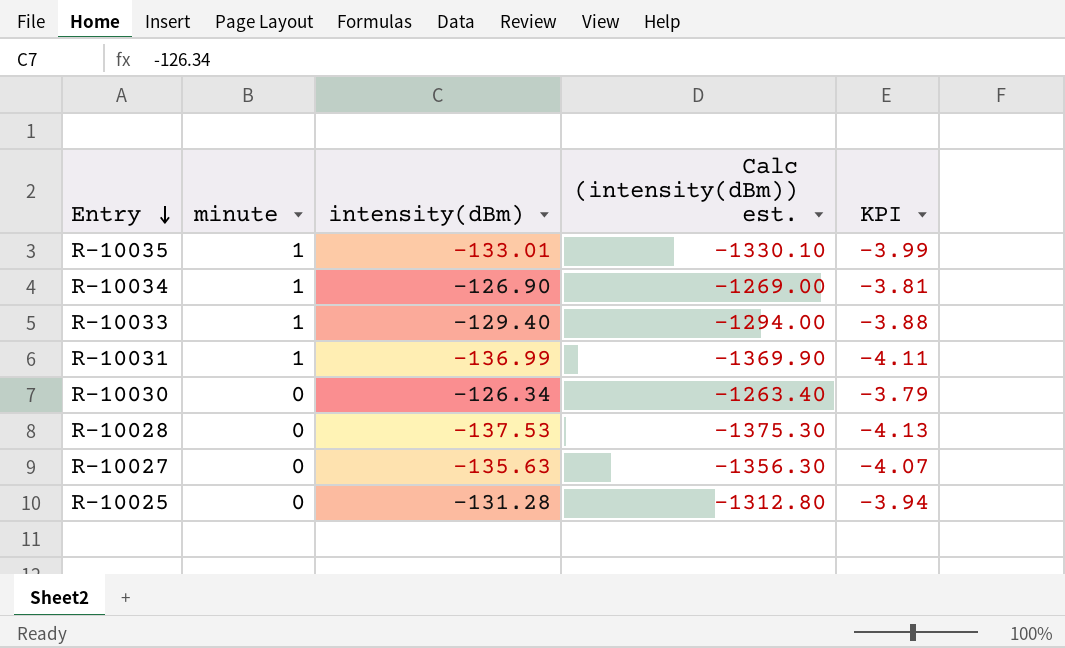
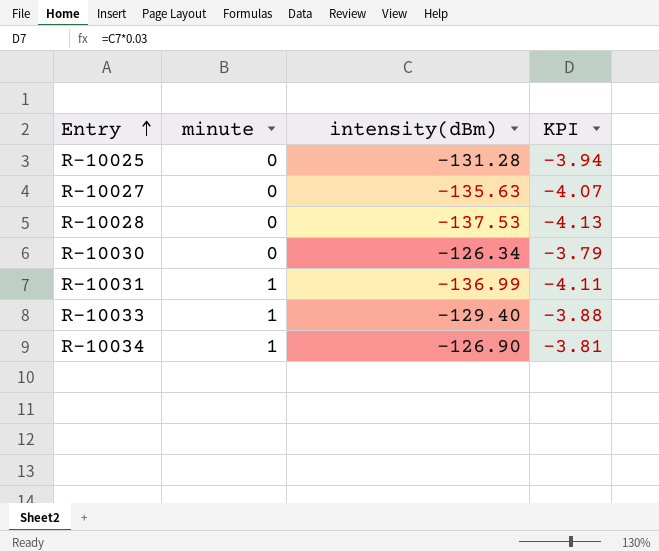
row order: Entry descending -> Entry ascending
column Calc (intensity(dBm)) est. | formula: [intensity(dBm)] * 10 -> none
row R-10035: 1 | -133.01 | -1330.10 | -3.99 -> none

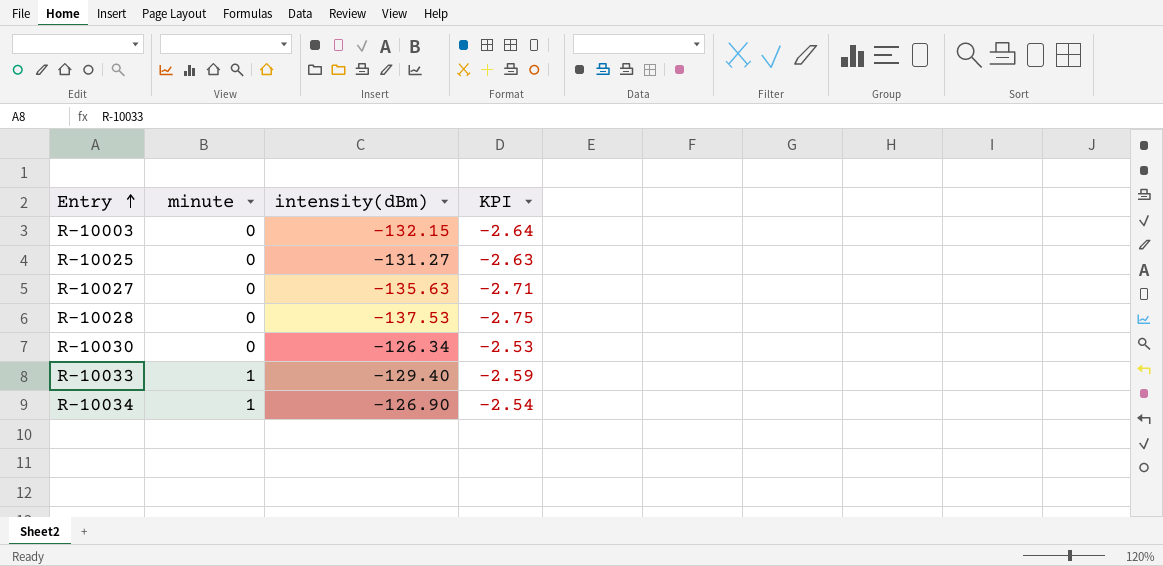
column KPI | formula: [intensity(dBm)] * 0.03 -> [intensity(dBm)] * 0.02
row R-10031: 1 | -136.99 | -4.11 -> none
row R-10003: none -> 0 | -132.15 | -2.64
R-10025 | intensity(dBm): -131.28 -> -131.27

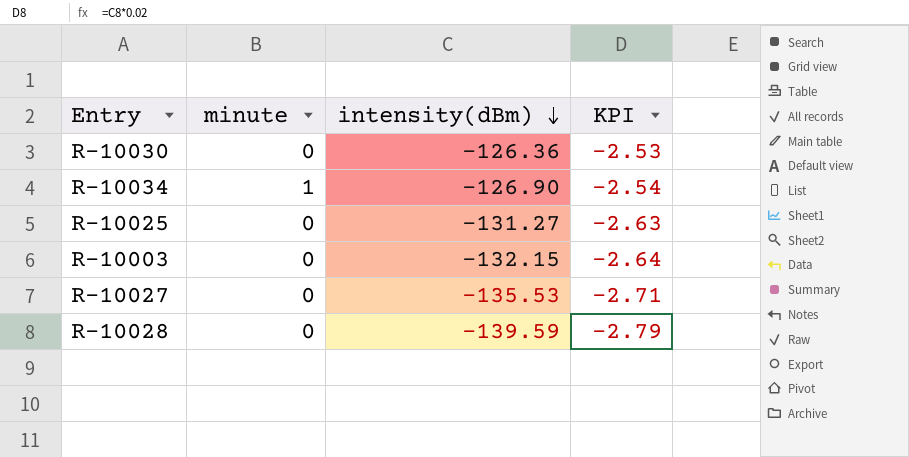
row order: Entry ascending -> intensity(dBm) descending
row R-10033: 1 | -129.40 | -2.59 -> none
R-10030 | intensity(dBm): -126.34 -> -126.36
R-10027 | intensity(dBm): -135.63 -> -135.53
R-10028 | intensity(dBm): -137.53 -> -139.59
R-10028 | KPI: -2.75 -> -2.79

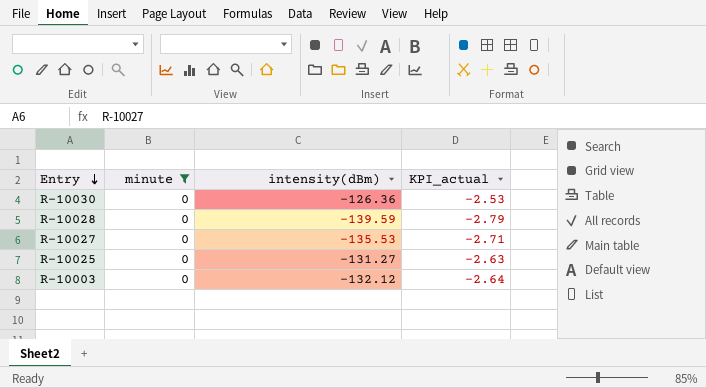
filter: none -> minute = 0
row order: intensity(dBm) descending -> Entry descending
column name: KPI -> KPI_actual
R-10003 | intensity(dBm): -132.15 -> -132.12

